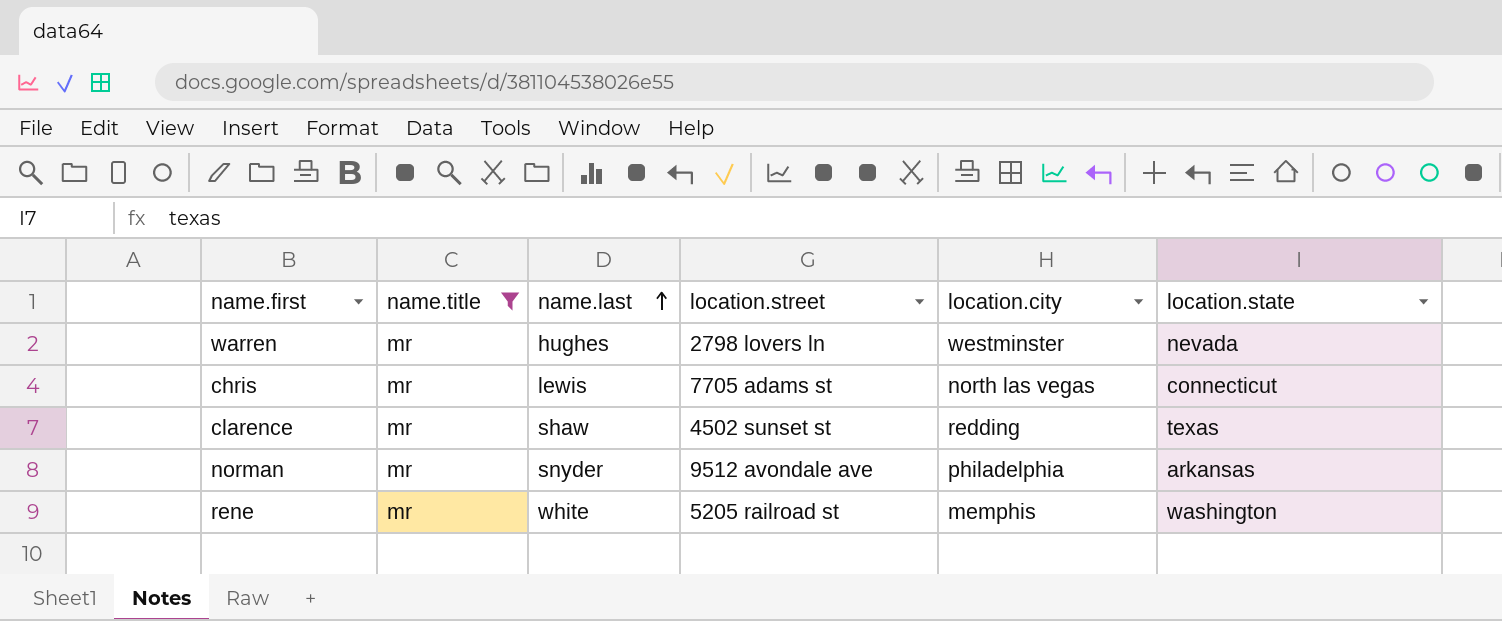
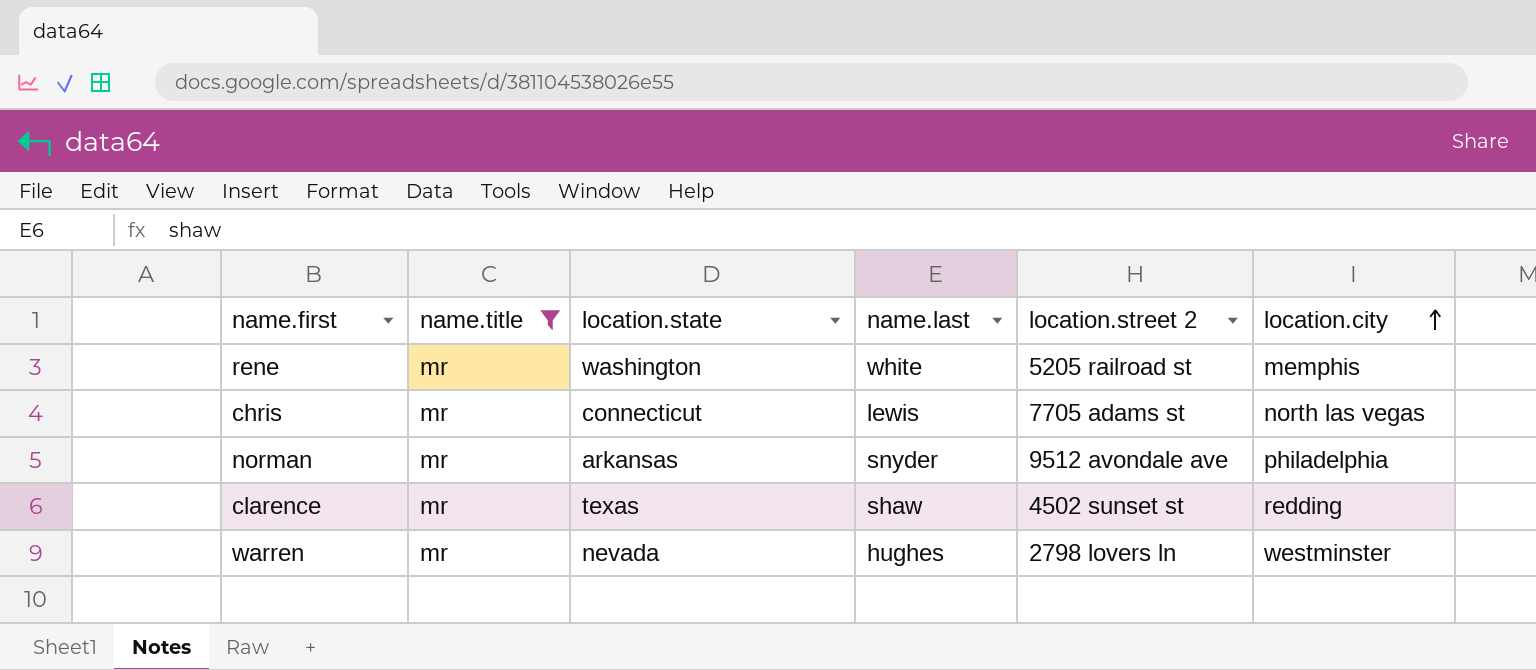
row order: name.last ascending -> location.city ascending
column location.state | position: 6 -> 3
column name: location.street -> location.street 2

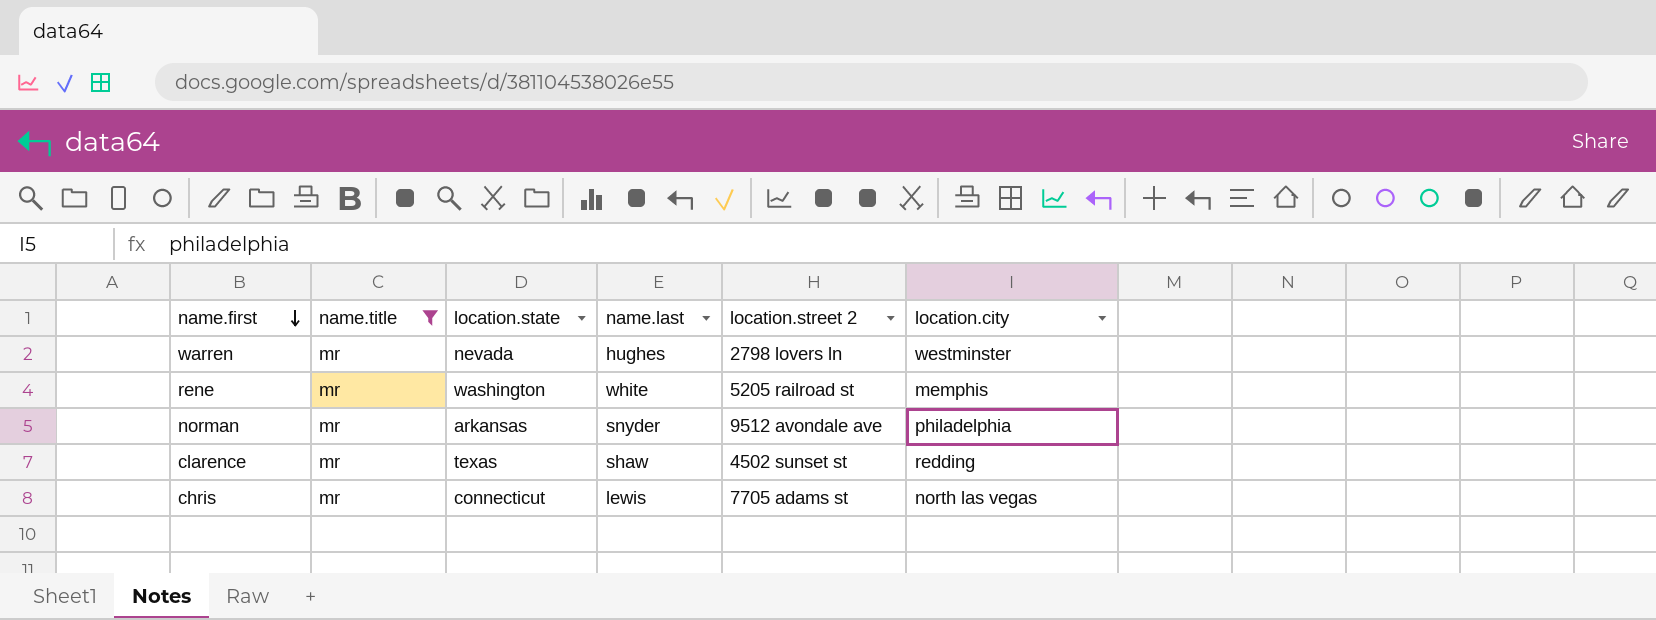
row order: location.city ascending -> name.first descending

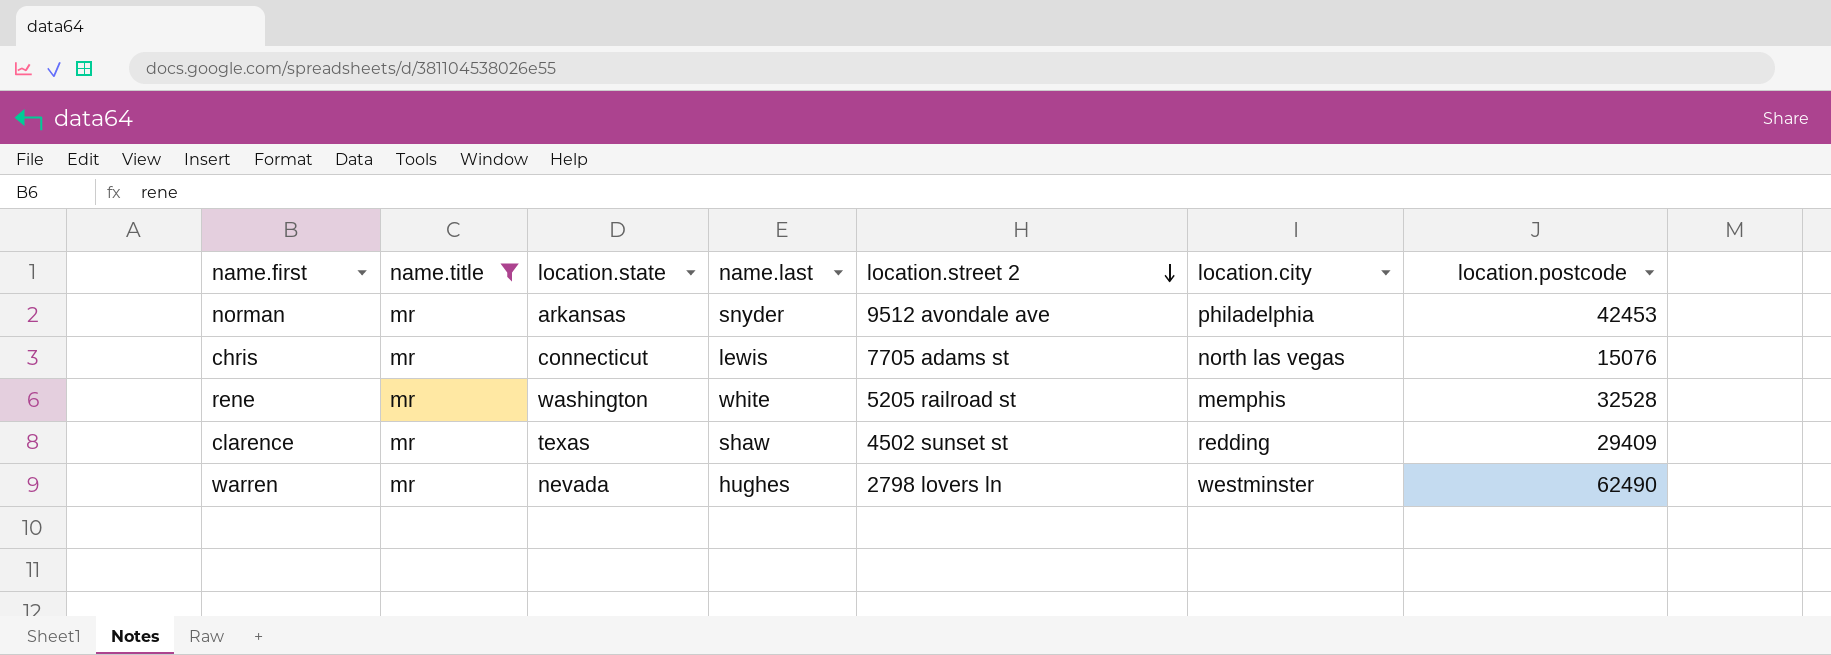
row order: name.first descending -> location.street 2 descending
column location.postcode | position: none -> 7

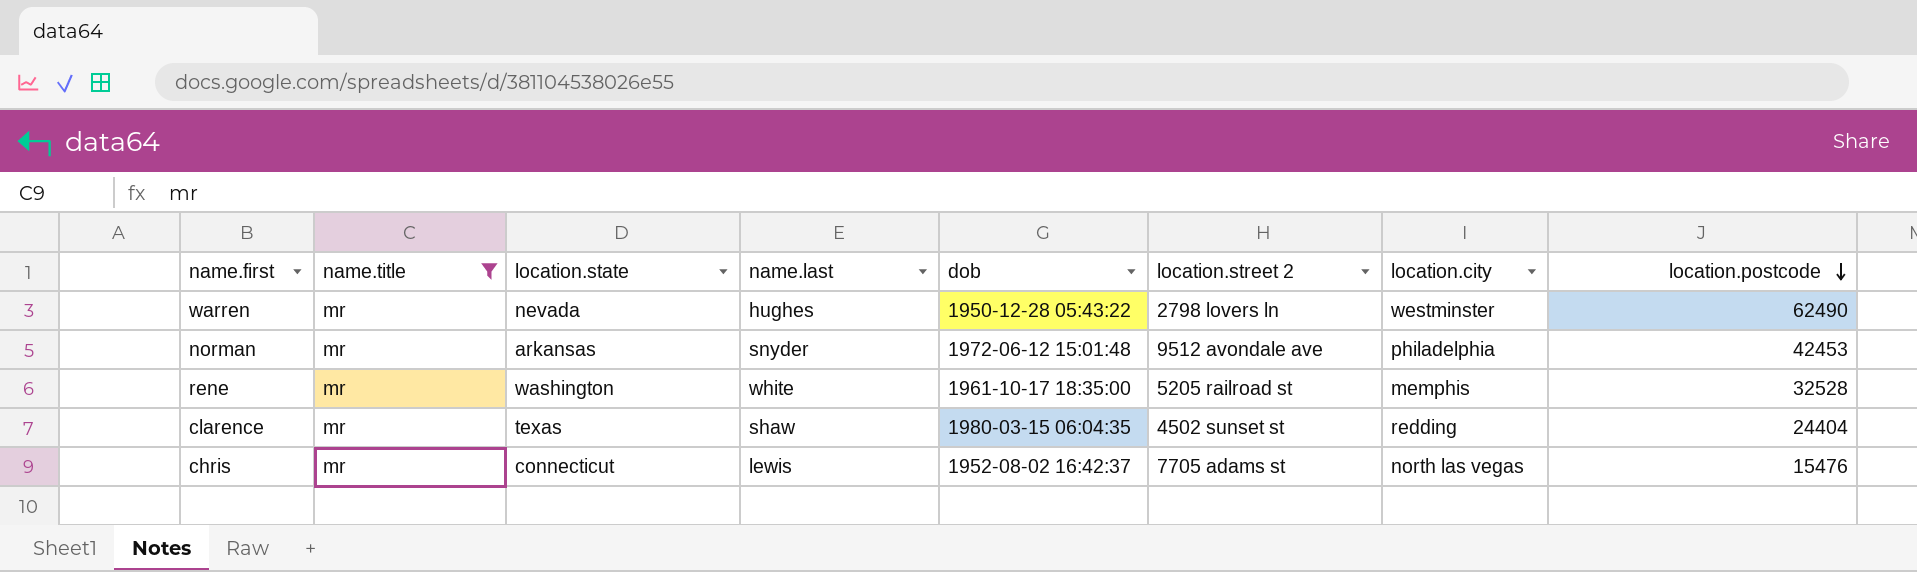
row order: location.street 2 descending -> location.postcode descending
column dob | position: none -> 5
clarence | location.postcode: 29409 -> 24404
chris | location.postcode: 15076 -> 15476

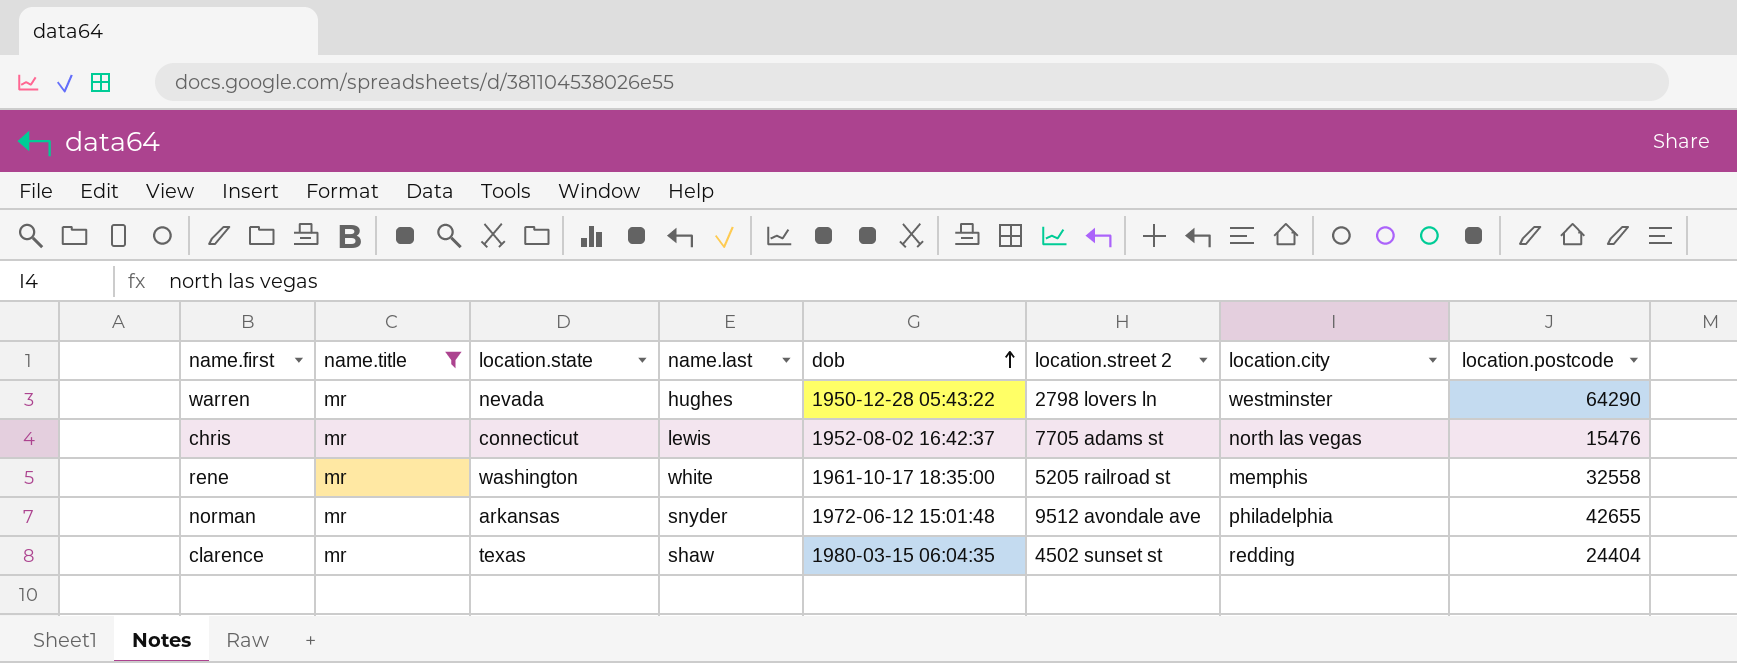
row order: location.postcode descending -> dob ascending
warren | location.postcode: 62490 -> 64290
rene | location.postcode: 32528 -> 32558
norman | location.postcode: 42453 -> 42655

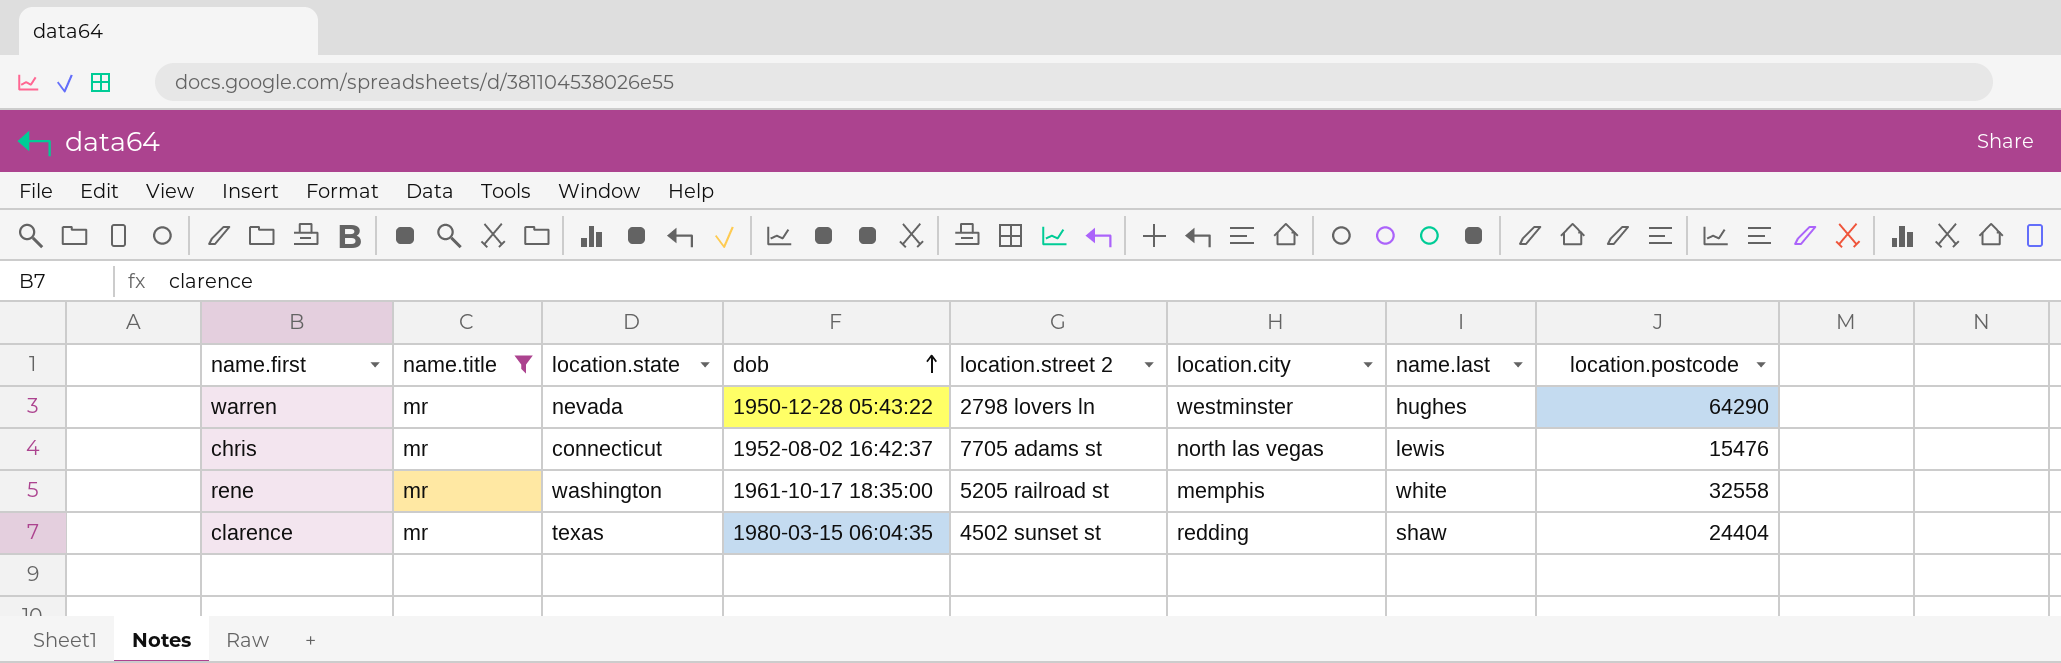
column name.last | position: 4 -> 7
row norman: mr | arkansas | snyder | 1972-06-12 15:01:48 | 9512 avondale ave | philadelphia | 42655 -> none

